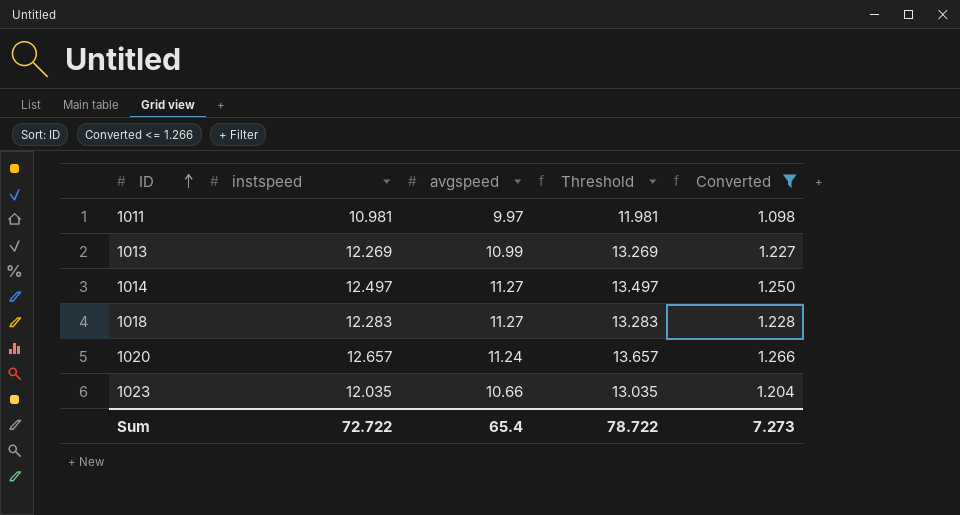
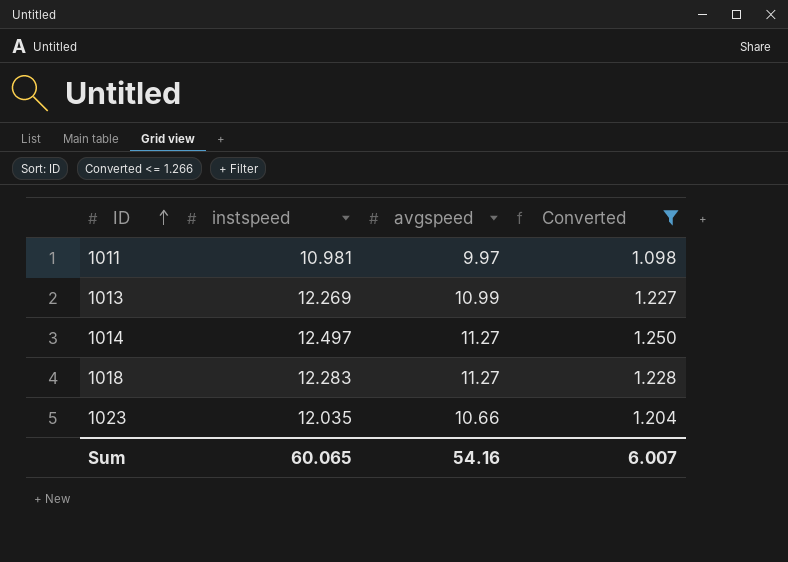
column Threshold | formula: [instspeed] + 1 -> none
row 1020: 12.657 | 11.24 | 13.657 | 1.266 -> none
Sum | instspeed: 72.722 -> 60.065
Sum | avgspeed: 65.4 -> 54.16
Sum | Converted: 7.273 -> 6.007

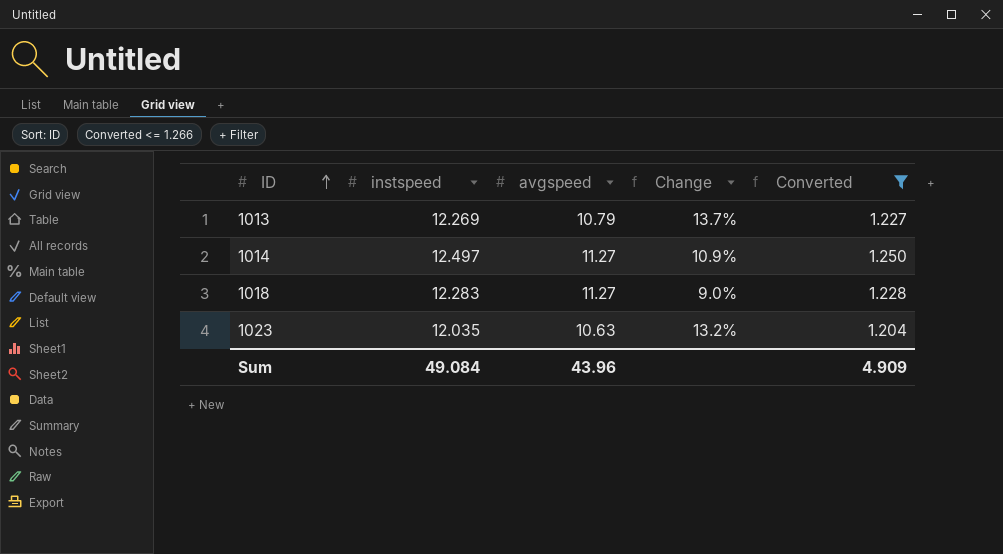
column Change | formula: none -> ([instspeed] - [avgspeed]) / [avgspeed]
row 1011: 10.981 | 9.97 | 1.098 -> none
1013 | avgspeed: 10.99 -> 10.79
1023 | avgspeed: 10.66 -> 10.63
Sum | instspeed: 60.065 -> 49.084
Sum | avgspeed: 54.16 -> 43.96
Sum | Converted: 6.007 -> 4.909

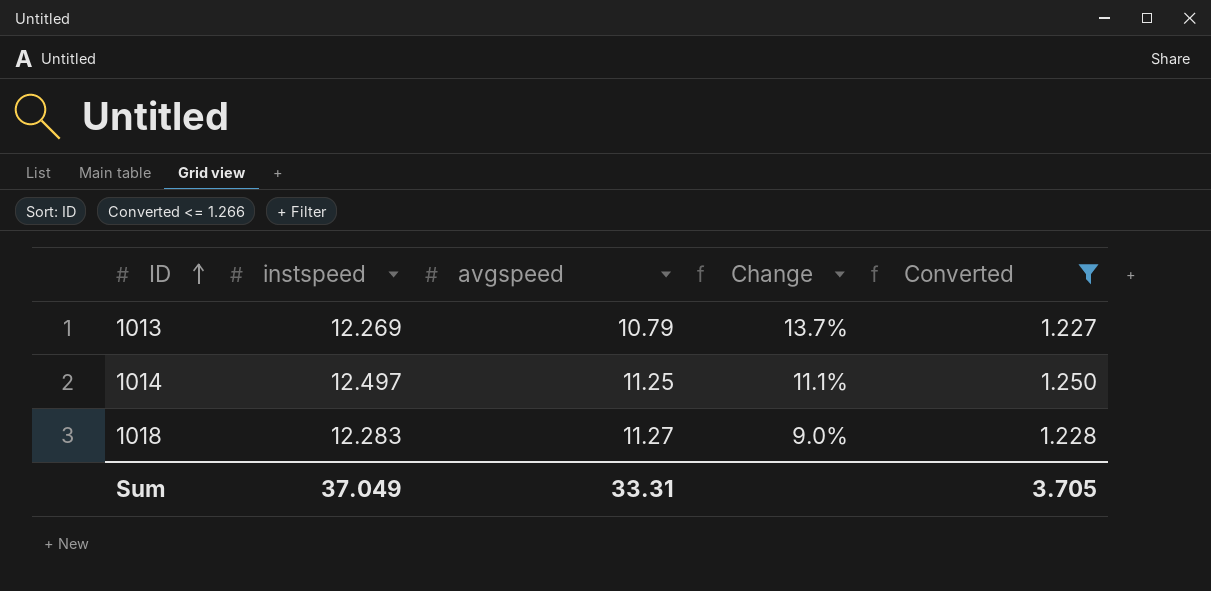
row 1023: 12.035 | 10.63 | 13.2% | 1.204 -> none
1014 | avgspeed: 11.27 -> 11.25
1014 | Change: 10.9% -> 11.1%
Sum | instspeed: 49.084 -> 37.049
Sum | avgspeed: 43.96 -> 33.31
Sum | Converted: 4.909 -> 3.705

